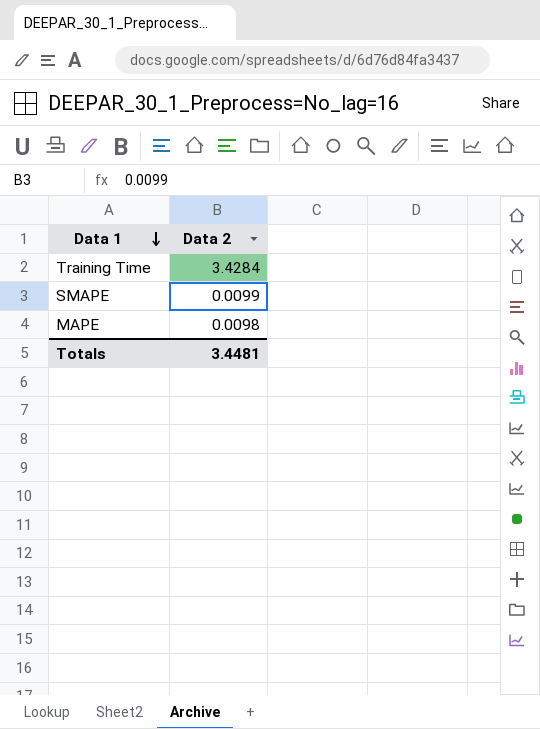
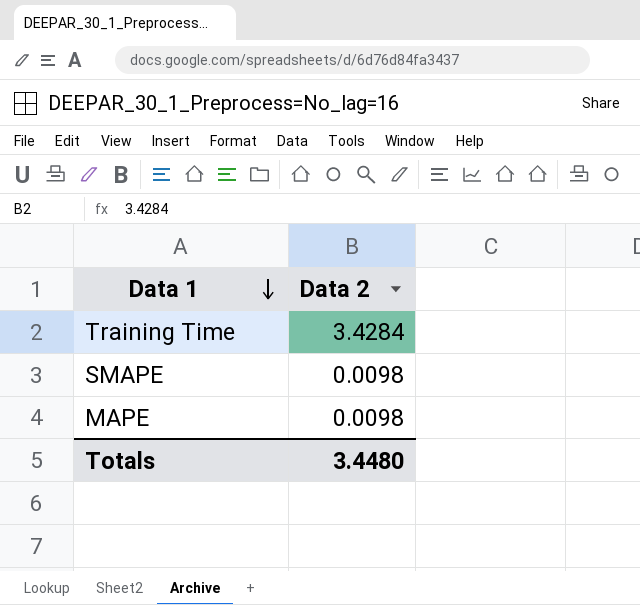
SMAPE | Data 2: 0.0099 -> 0.0098
Totals | Data 2: 3.4481 -> 3.4480

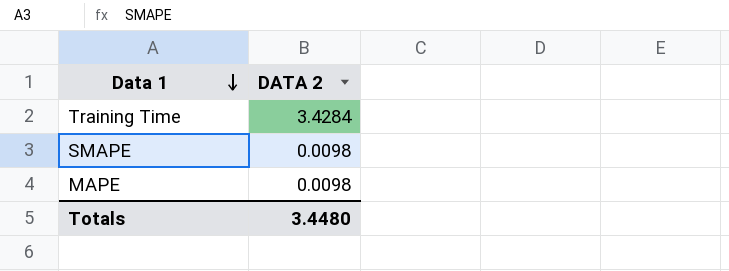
column name: Data 2 -> DATA 2

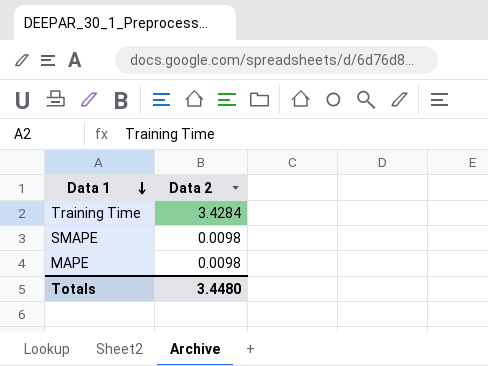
column name: DATA 2 -> Data 2

